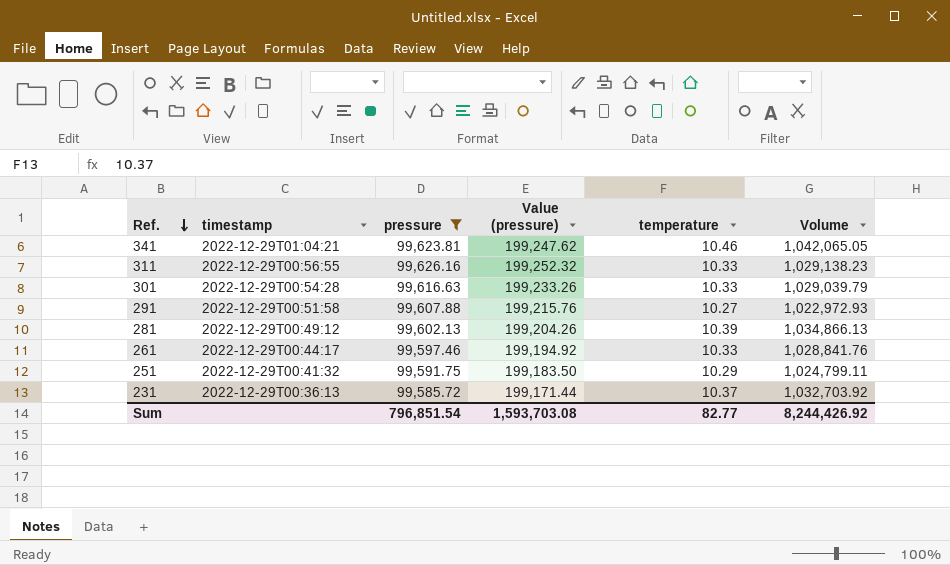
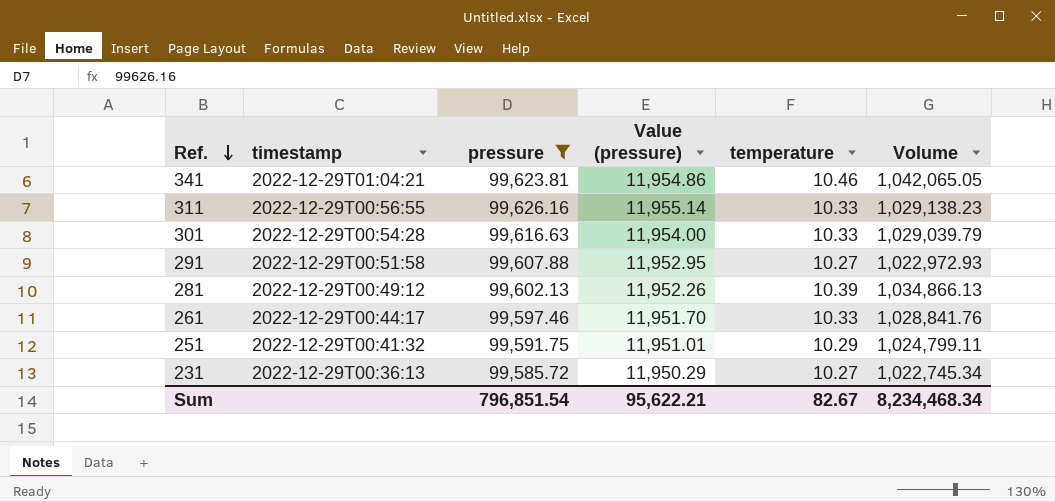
column Value (pressure) | formula: [pressure] * 2 -> [pressure] * 0.12
231 | temperature: 10.37 -> 10.27
231 | Volume: 1,032,703.92 -> 1,022,745.34
Sum | Value (pressure): 1,593,703.08 -> 95,622.21
Sum | temperature: 82.77 -> 82.67
Sum | Volume: 8,244,426.92 -> 8,234,468.34

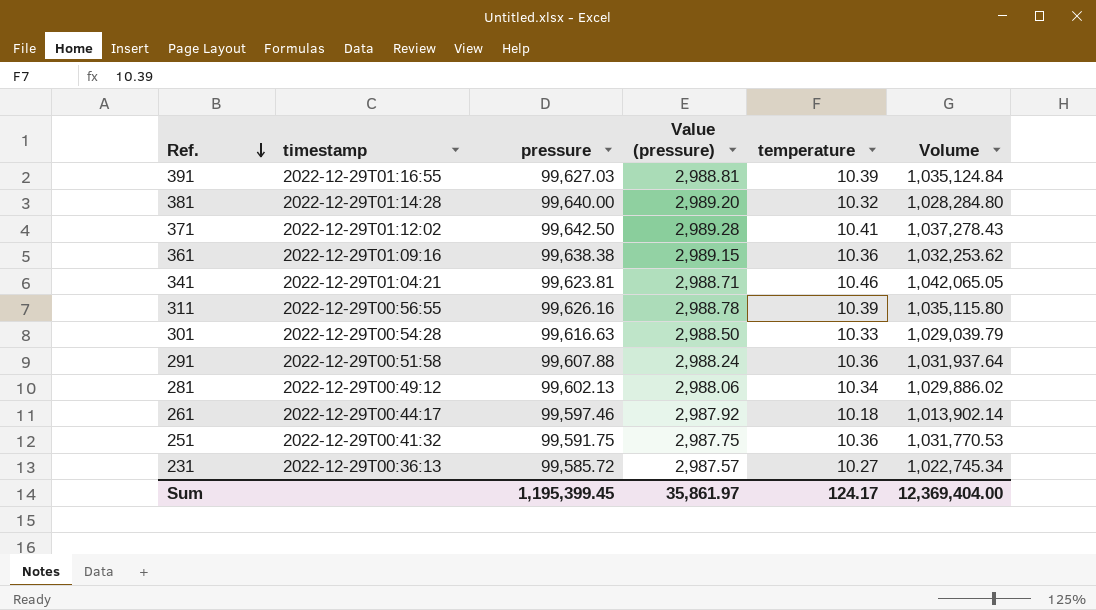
filter: pressure <= 99,626.16 -> none
column Value (pressure) | formula: [pressure] * 0.12 -> [pressure] * 0.03
311 | temperature: 10.33 -> 10.39
311 | Volume: 1,029,138.23 -> 1,035,115.80
291 | temperature: 10.27 -> 10.36
291 | Volume: 1,022,972.93 -> 1,031,937.64
281 | temperature: 10.39 -> 10.34
281 | Volume: 1,034,866.13 -> 1,029,886.02
261 | temperature: 10.33 -> 10.18
261 | Volume: 1,028,841.76 -> 1,013,902.14
251 | temperature: 10.29 -> 10.36
251 | Volume: 1,024,799.11 -> 1,031,770.53
Sum | pressure: 796,851.54 -> 1,195,399.45
Sum | Value (pressure): 95,622.21 -> 35,861.97
Sum | temperature: 82.67 -> 124.17
Sum | Volume: 8,234,468.34 -> 12,369,404.00

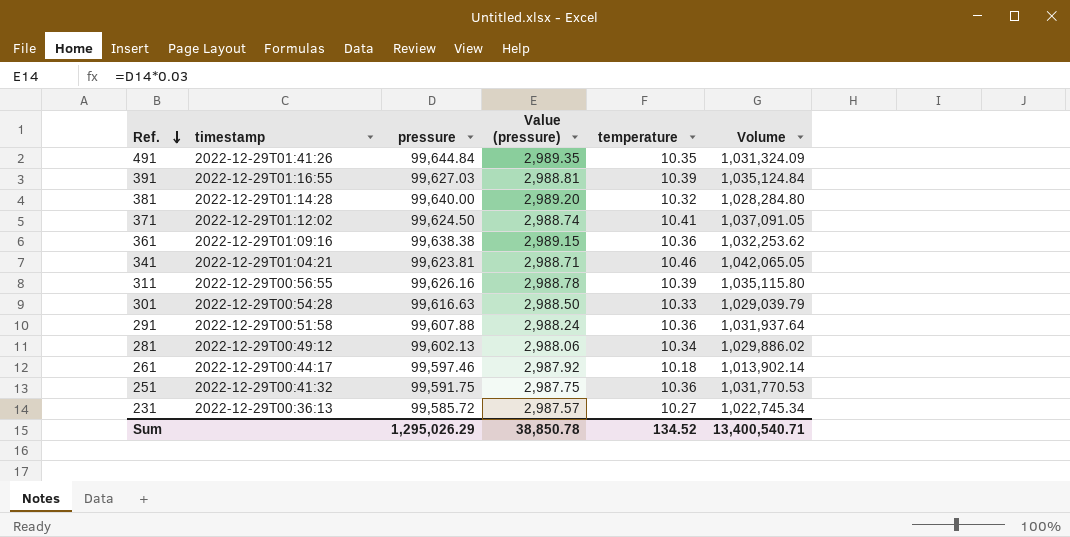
row 491: none -> 2022-12-29T01:41:26 | 99,644.84 | 2,989.35 | 10.35 | 1,031,324.09
371 | pressure: 99,642.50 -> 99,624.50
371 | Value (pressure): 2,989.28 -> 2,988.74
371 | Volume: 1,037,278.43 -> 1,037,091.05
Sum | pressure: 1,195,399.45 -> 1,295,026.29
Sum | Value (pressure): 35,861.97 -> 38,850.78
Sum | temperature: 124.17 -> 134.52
Sum | Volume: 12,369,404.00 -> 13,400,540.71

